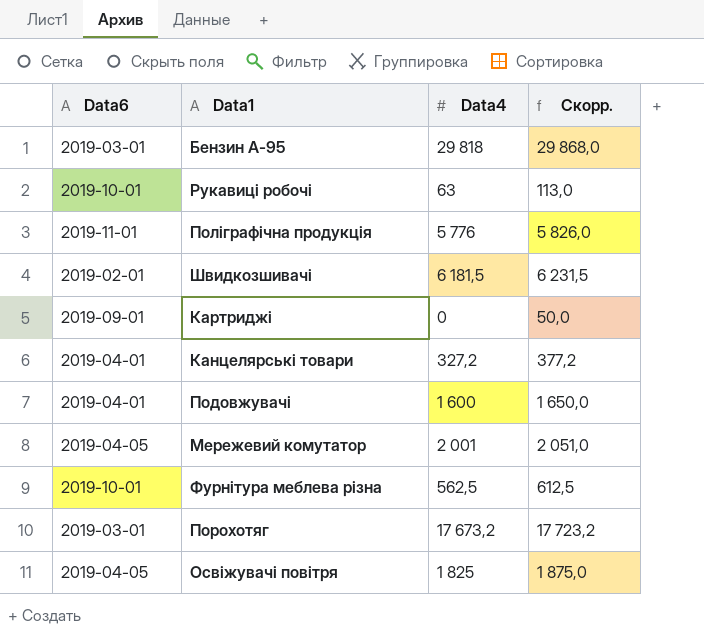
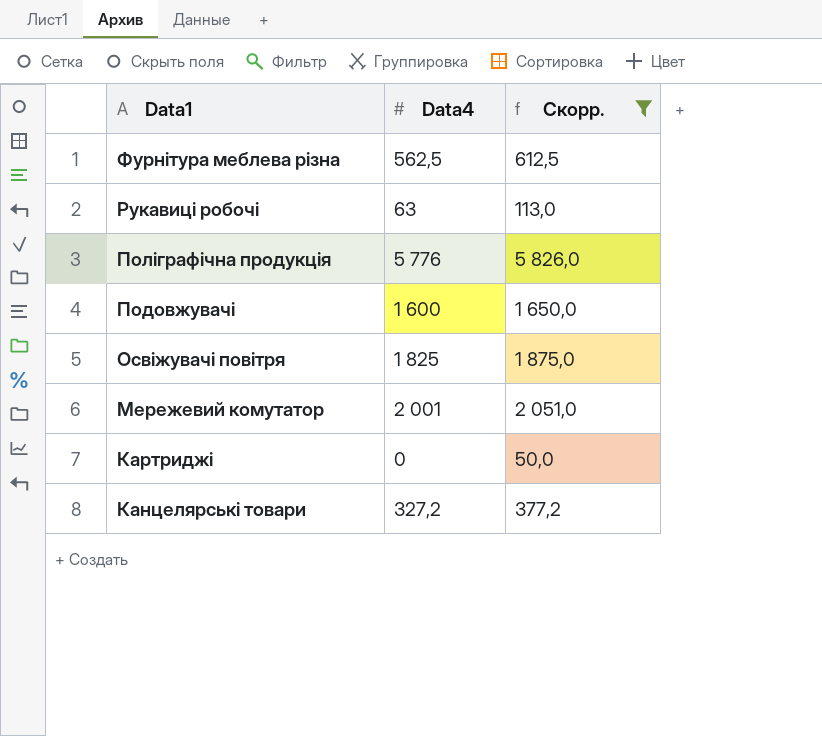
filter: none -> Скорр. <= 5 826,0
row order: none -> Data1 descending
column Data6 | position: 1 -> none

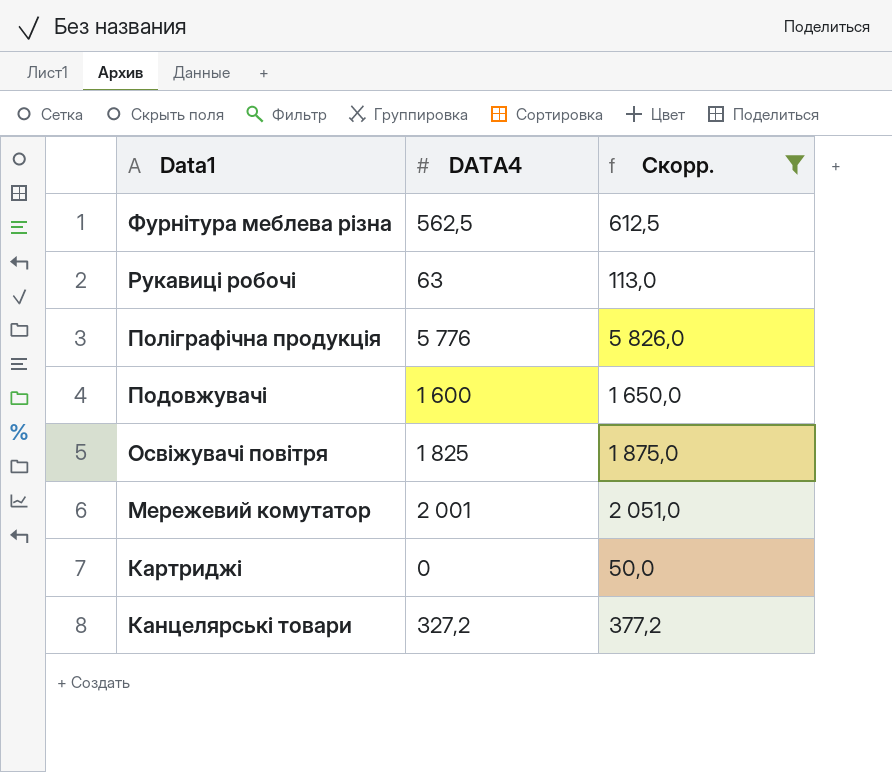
column name: Data4 -> DATA4

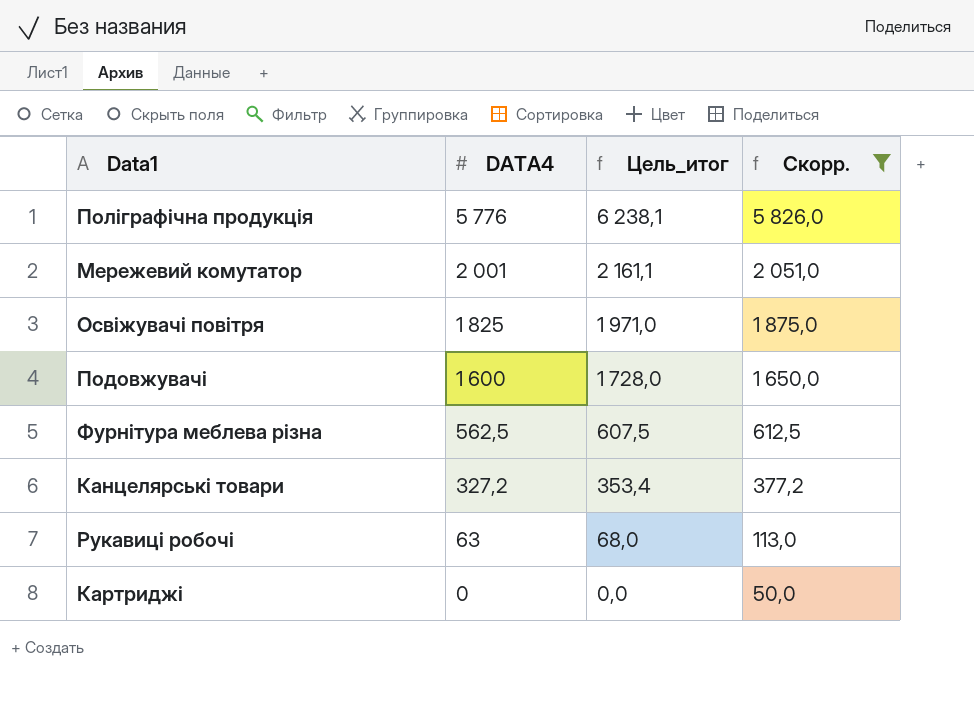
row order: Data1 descending -> DATA4 descending
column Цель_итог | formula: none -> [DATA4] * 1,08

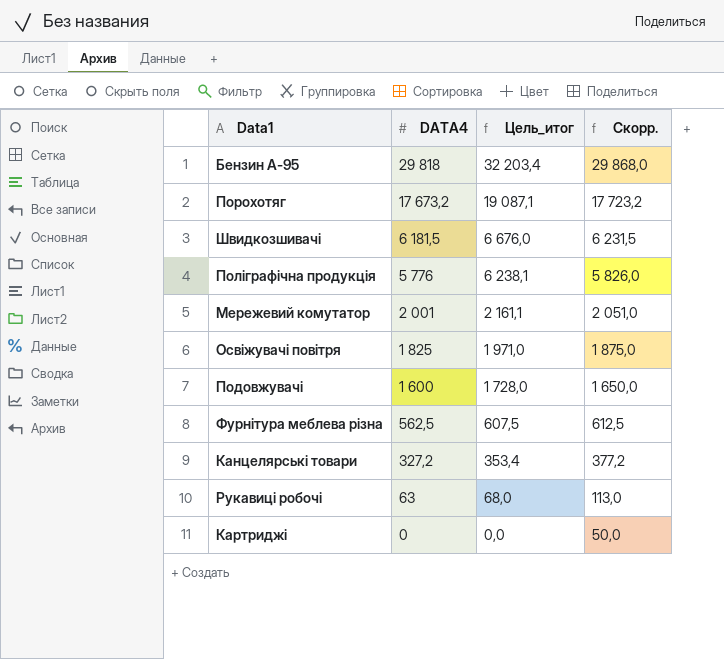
filter: Скорр. <= 5 826,0 -> none

